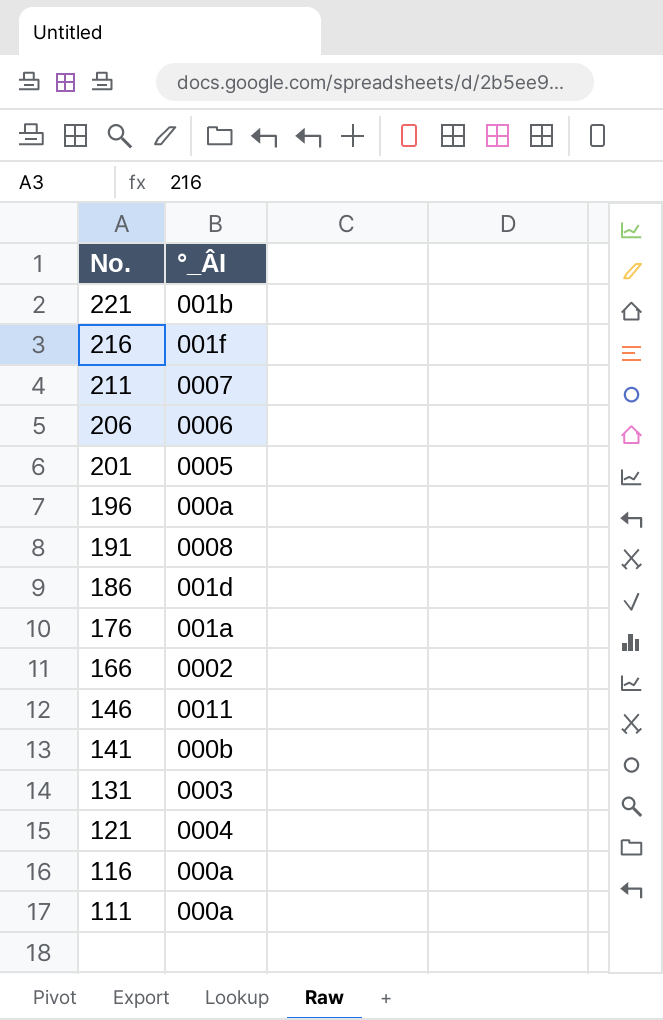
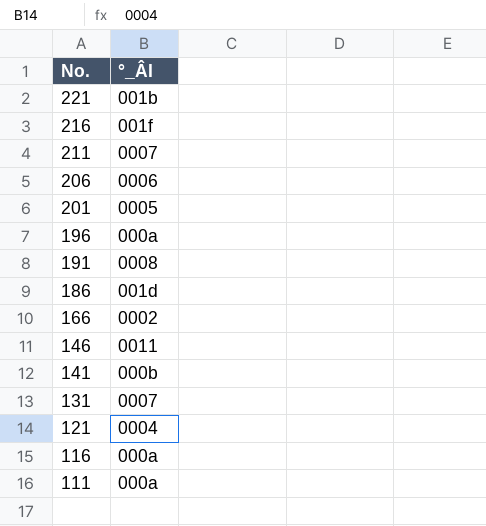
row 176: 001a -> none
131 | °_ÂI: 0003 -> 0007

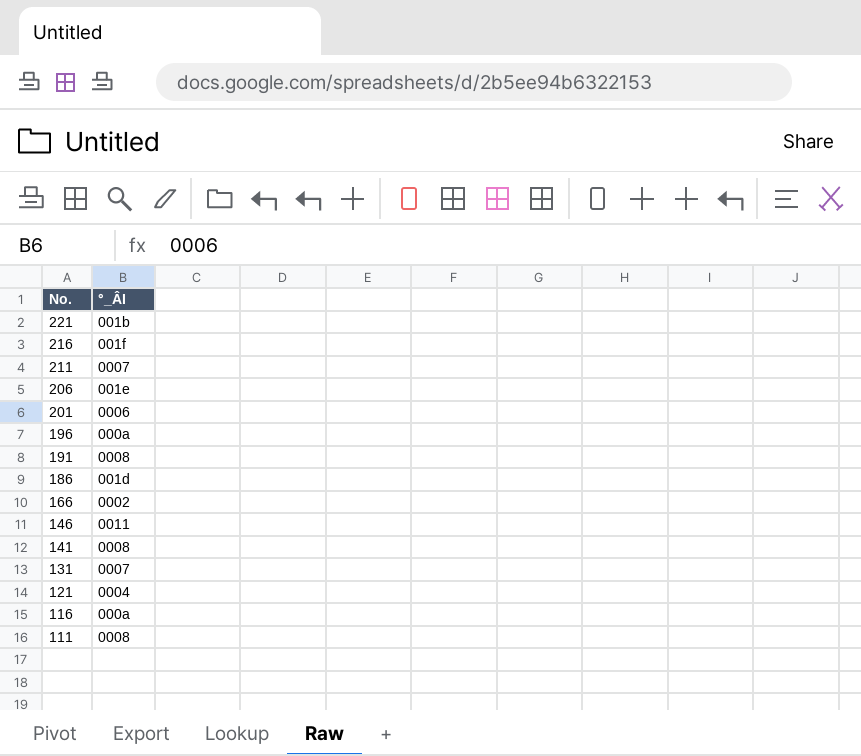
206 | °_ÂI: 0006 -> 001e
201 | °_ÂI: 0005 -> 0006
141 | °_ÂI: 000b -> 0008
111 | °_ÂI: 000a -> 0008

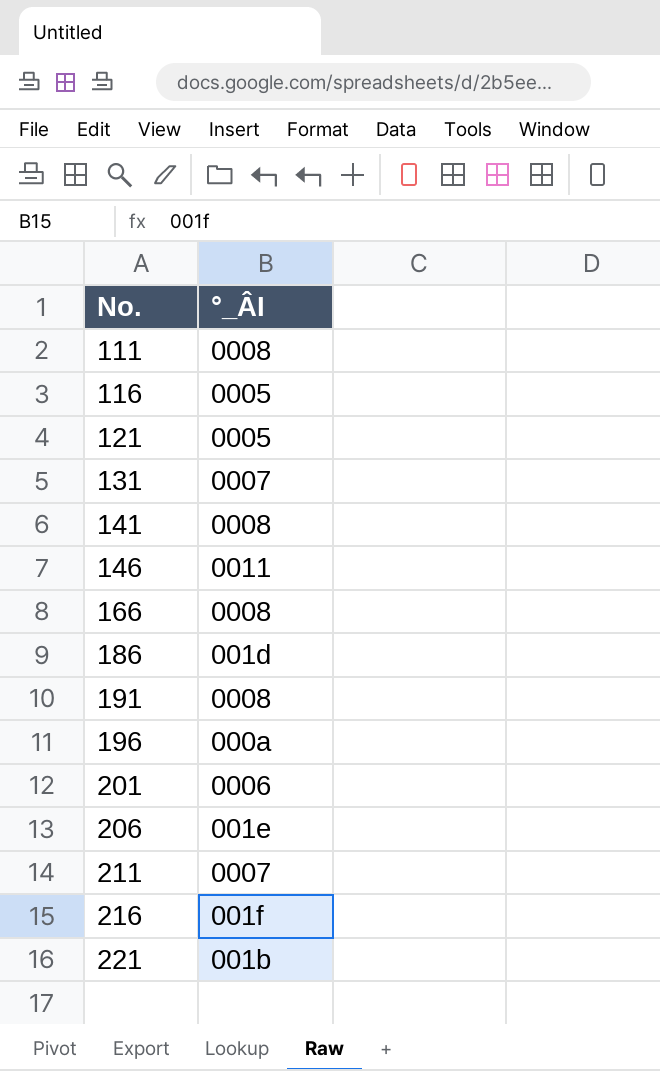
row order: No. descending -> No. ascending
116 | °_ÂI: 000a -> 0005
121 | °_ÂI: 0004 -> 0005
166 | °_ÂI: 0002 -> 0008

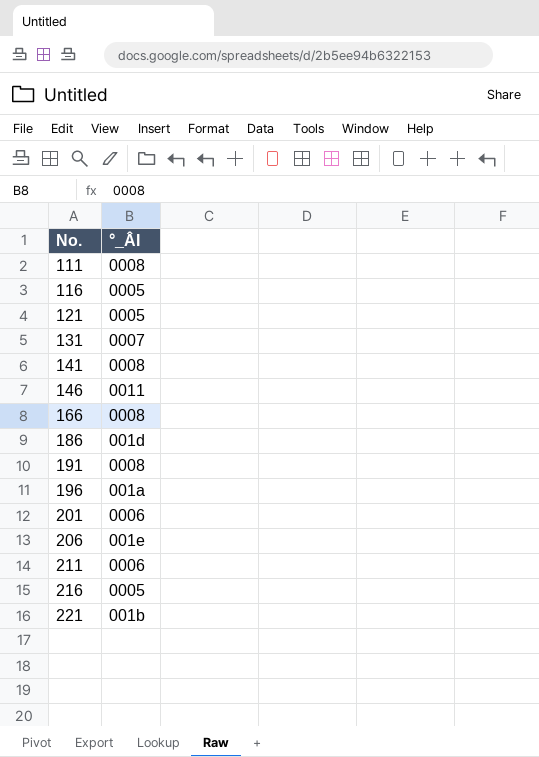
196 | °_ÂI: 000a -> 001a
211 | °_ÂI: 0007 -> 0006
216 | °_ÂI: 001f -> 0005

